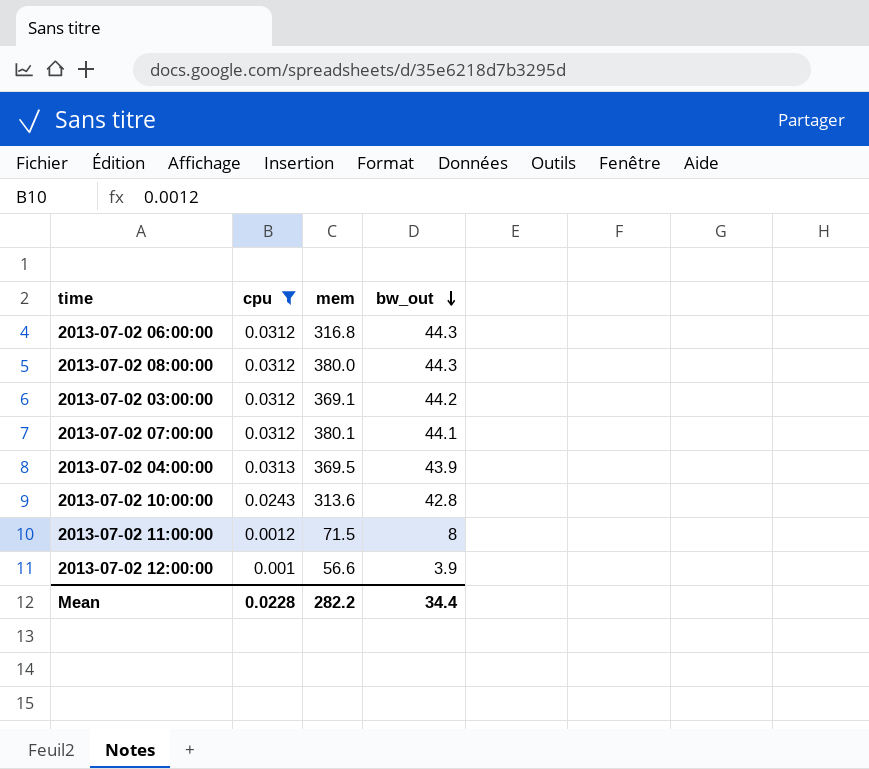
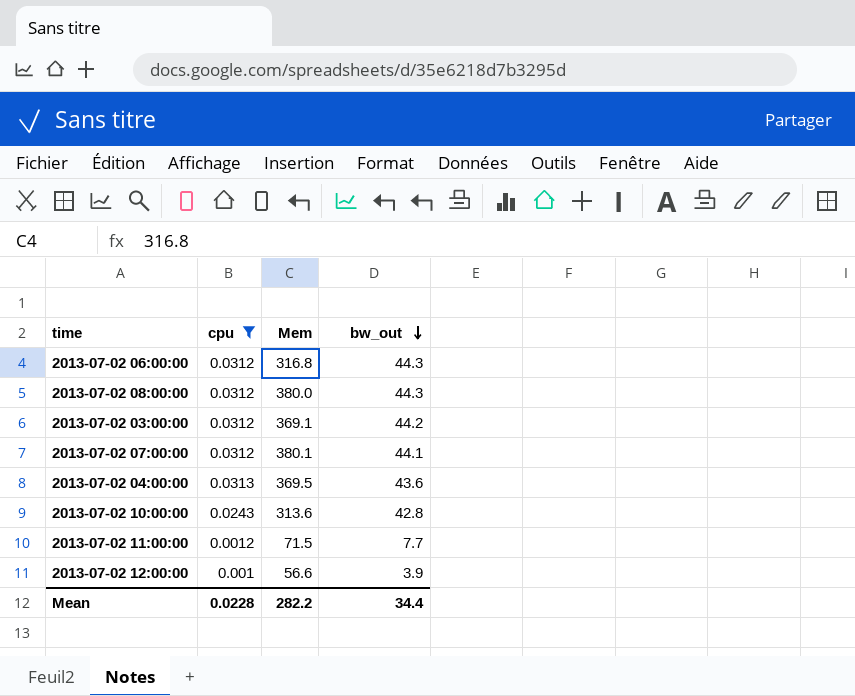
column name: mem -> Mem
2013-07-02 04:00:00 | bw_out: 43.9 -> 43.6
2013-07-02 11:00:00 | bw_out: 8 -> 7.7

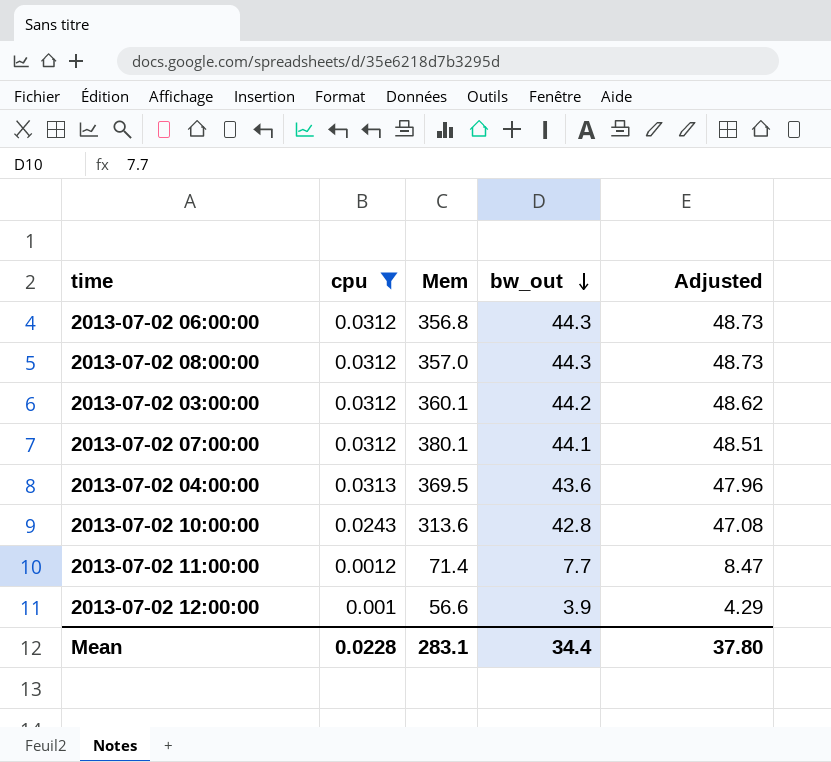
column Adjusted | formula: none -> [bw_out] * 1.1
2013-07-02 06:00:00 | Mem: 316.8 -> 356.8
2013-07-02 08:00:00 | Mem: 380.0 -> 357.0
2013-07-02 03:00:00 | Mem: 369.1 -> 360.1
2013-07-02 11:00:00 | Mem: 71.5 -> 71.4
Mean | Mem: 282.2 -> 283.1

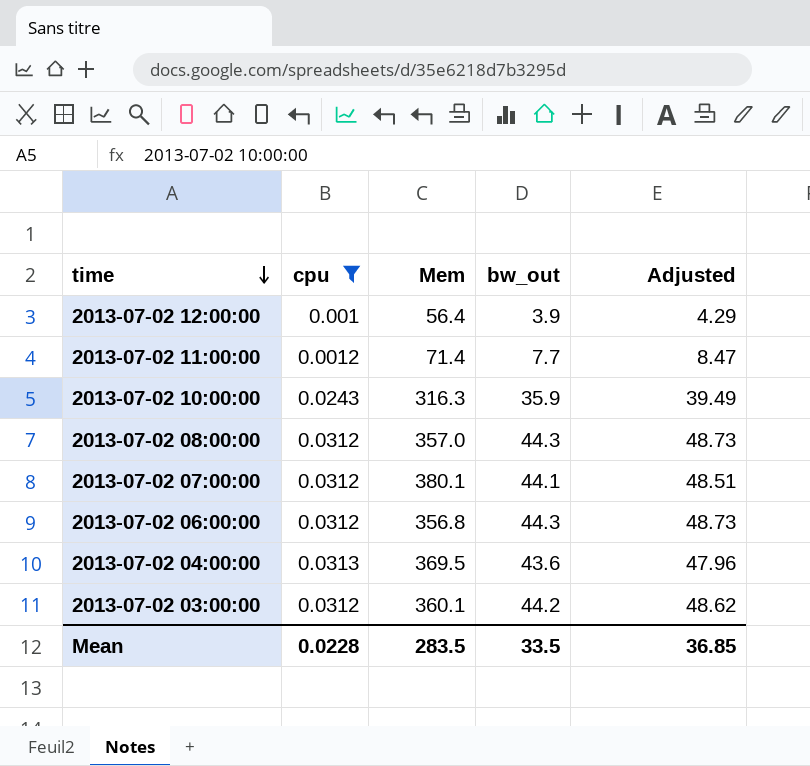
row order: bw_out descending -> time descending
2013-07-02 12:00:00 | Mem: 56.6 -> 56.4
2013-07-02 10:00:00 | Mem: 313.6 -> 316.3
2013-07-02 10:00:00 | bw_out: 42.8 -> 35.9
2013-07-02 10:00:00 | Adjusted: 47.08 -> 39.49
Mean | Mem: 283.1 -> 283.5
Mean | bw_out: 34.4 -> 33.5
Mean | Adjusted: 37.80 -> 36.85

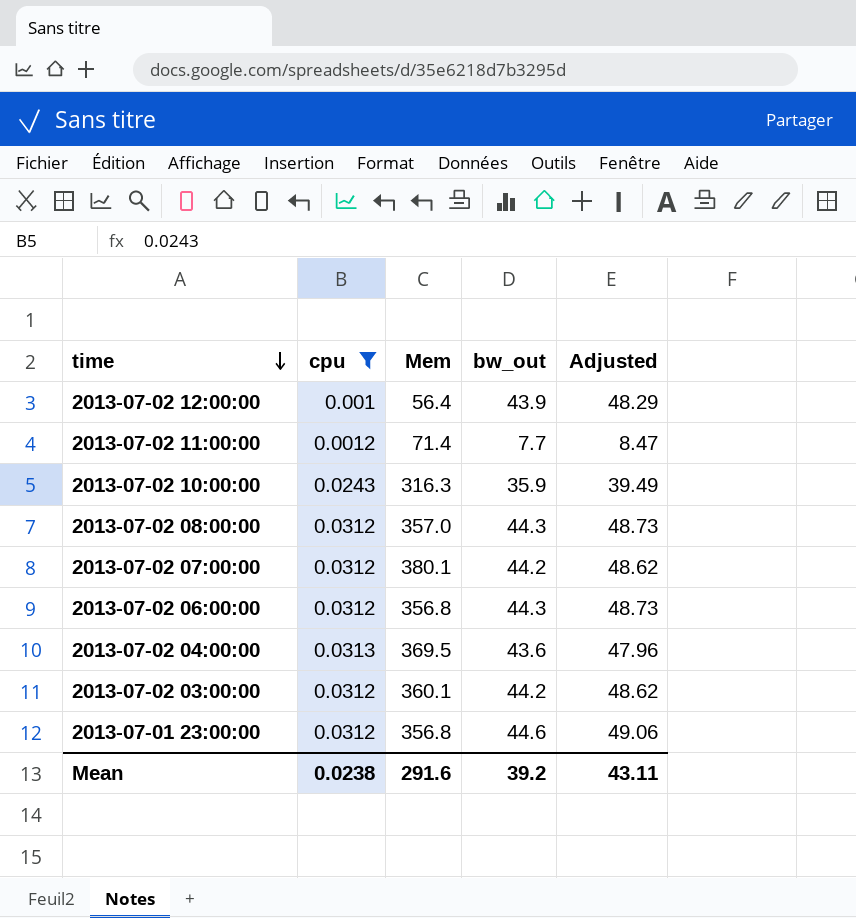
2013-07-02 12:00:00 | bw_out: 3.9 -> 43.9
2013-07-02 12:00:00 | Adjusted: 4.29 -> 48.29
2013-07-02 07:00:00 | bw_out: 44.1 -> 44.2
2013-07-02 07:00:00 | Adjusted: 48.51 -> 48.62
row 2013-07-01 23:00:00: none -> 0.0312 | 356.8 | 44.6 | 49.06
Mean | cpu: 0.0228 -> 0.0238
Mean | Mem: 283.5 -> 291.6
Mean | bw_out: 33.5 -> 39.2
Mean | Adjusted: 36.85 -> 43.11

